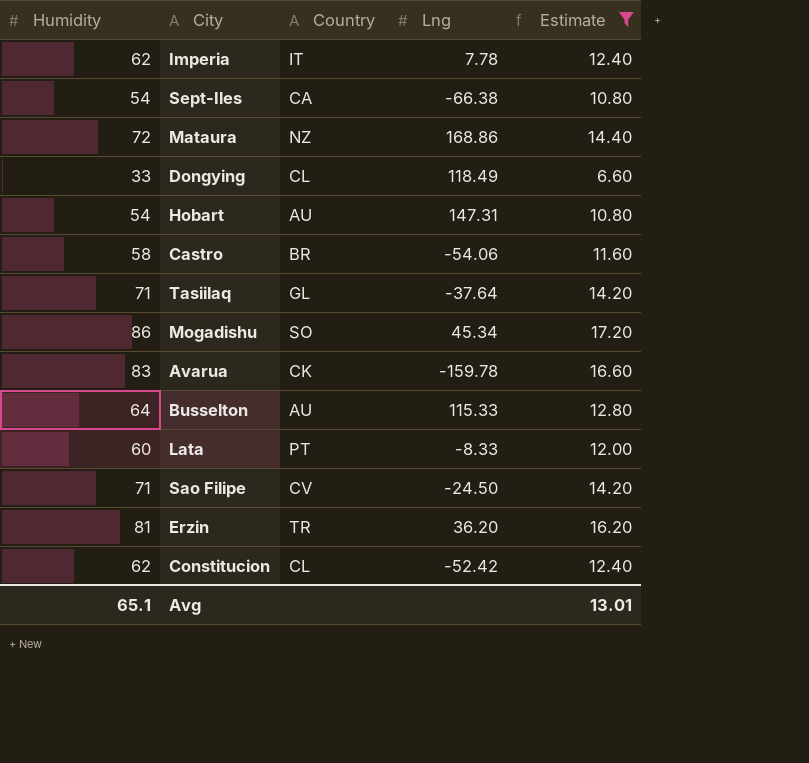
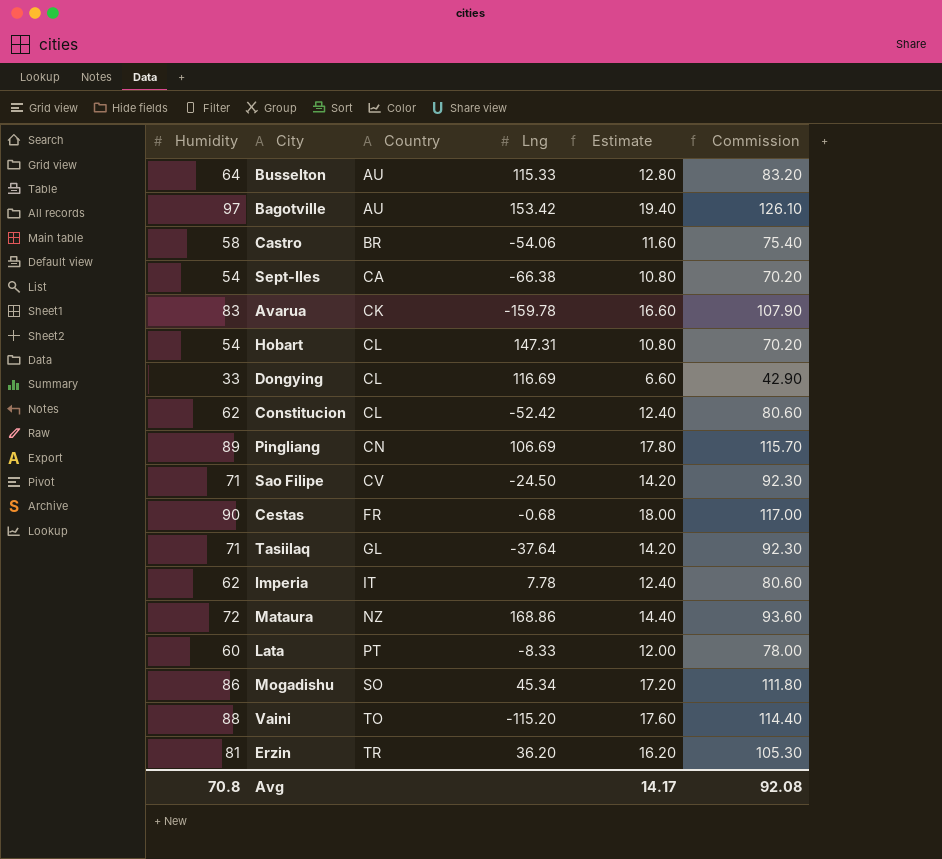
filter: Estimate <= 17.20 -> none
row order: none -> Country ascending
column Commission | formula: none -> [Humidity] * 1.3
Hobart | Country: AU -> CL
Dongying | Lng: 118.49 -> 116.69
Avg | Humidity: 65.1 -> 70.8
Avg | Estimate: 13.01 -> 14.17

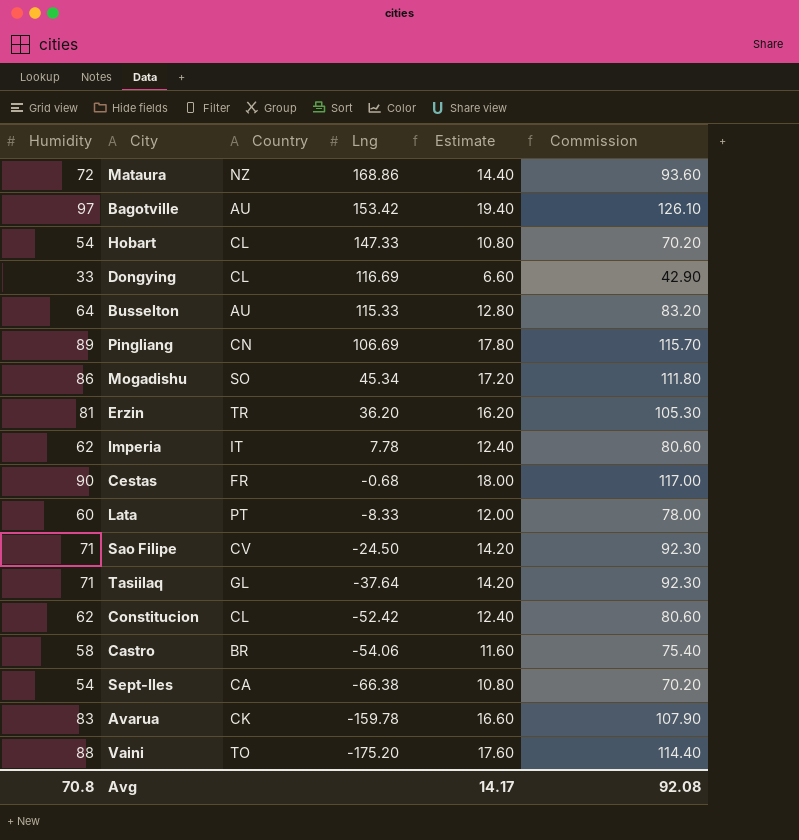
row order: Country ascending -> Lng descending
Hobart | Lng: 147.31 -> 147.33
Vaini | Lng: -115.20 -> -175.20

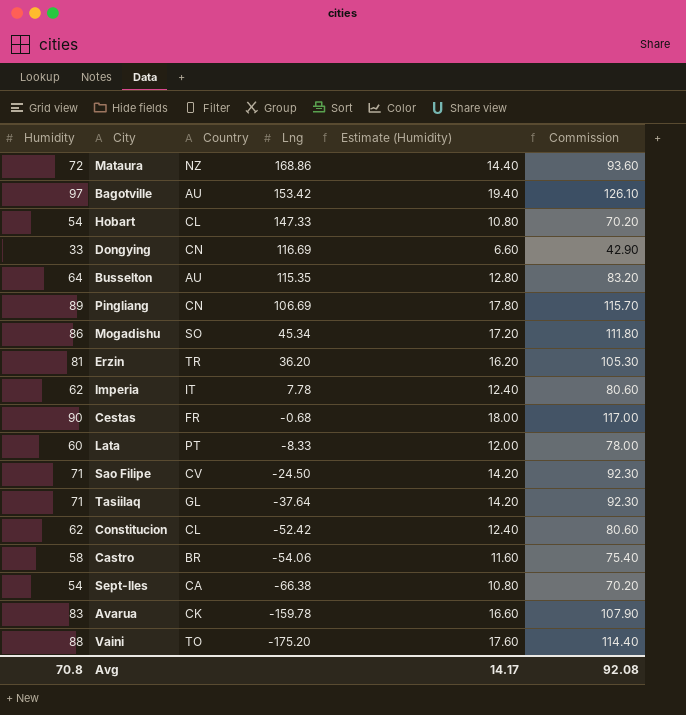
column name: Estimate -> Estimate (Humidity)
Dongying | Country: CL -> CN
Busselton | Lng: 115.33 -> 115.35

